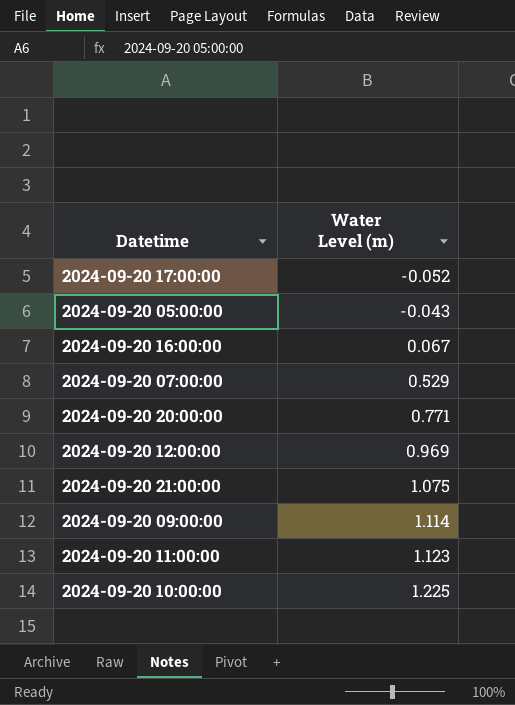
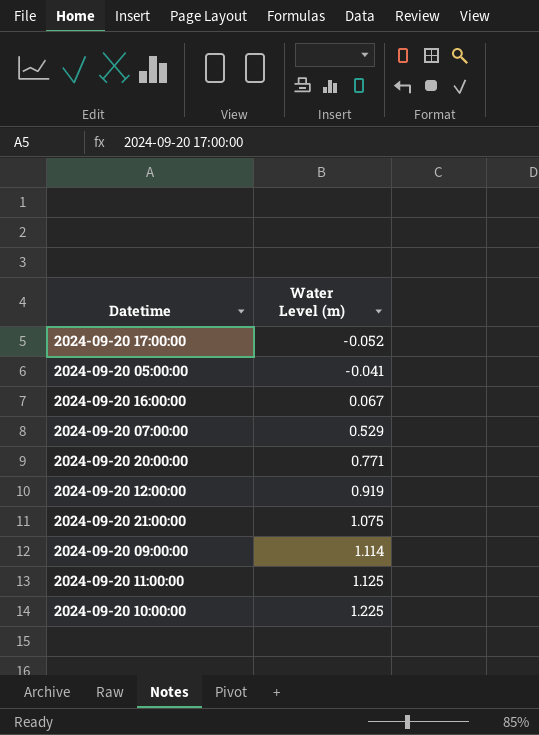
2024-09-20 05:00:00 | Water Level (m): -0.043 -> -0.041
2024-09-20 12:00:00 | Water Level (m): 0.969 -> 0.919
2024-09-20 11:00:00 | Water Level (m): 1.123 -> 1.125

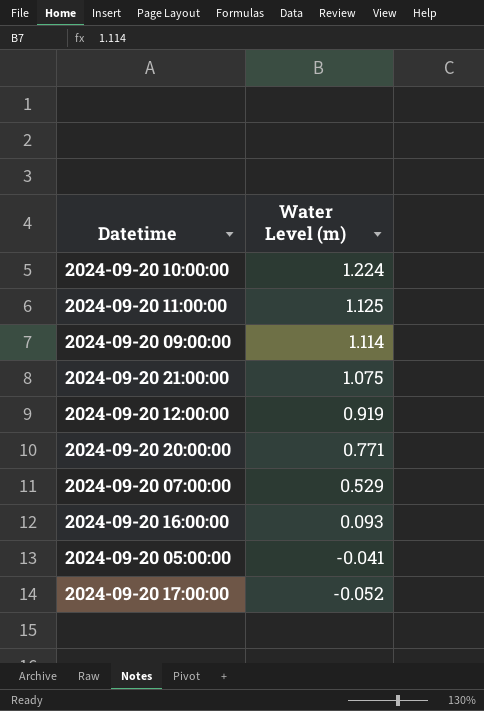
row order: Water Level (m) ascending -> Water Level (m) descending
2024-09-20 10:00:00 | Water Level (m): 1.225 -> 1.224
2024-09-20 16:00:00 | Water Level (m): 0.067 -> 0.093

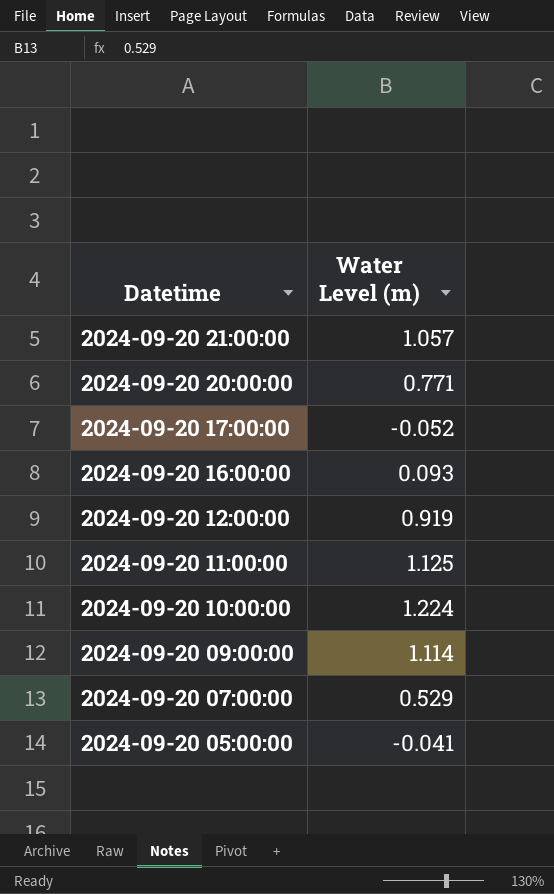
row order: Water Level (m) descending -> Datetime descending
2024-09-20 21:00:00 | Water Level (m): 1.075 -> 1.057

